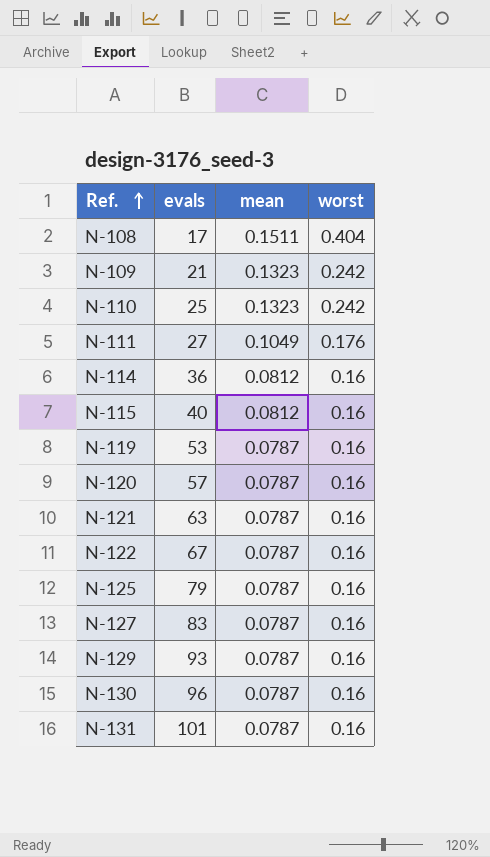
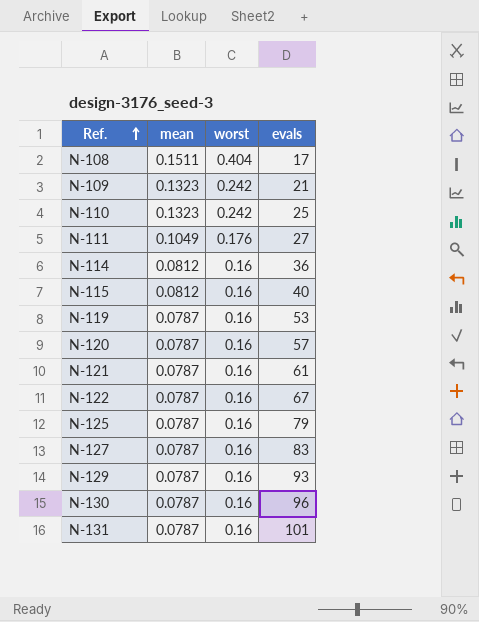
column evals | position: 2 -> 4
N-121 | evals: 63 -> 61

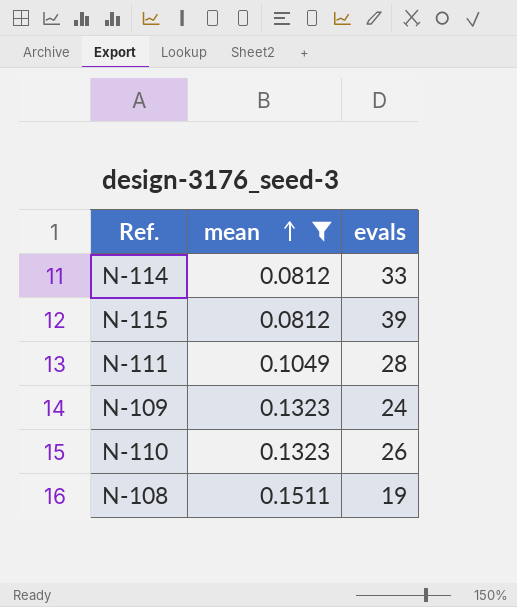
filter: none -> mean != 0.0787
row order: Ref. ascending -> mean ascending
column worst | position: 3 -> none
N-114 | evals: 36 -> 33
N-115 | evals: 40 -> 39
N-111 | evals: 27 -> 28
N-109 | evals: 21 -> 24
N-110 | evals: 25 -> 26
N-108 | evals: 17 -> 19

